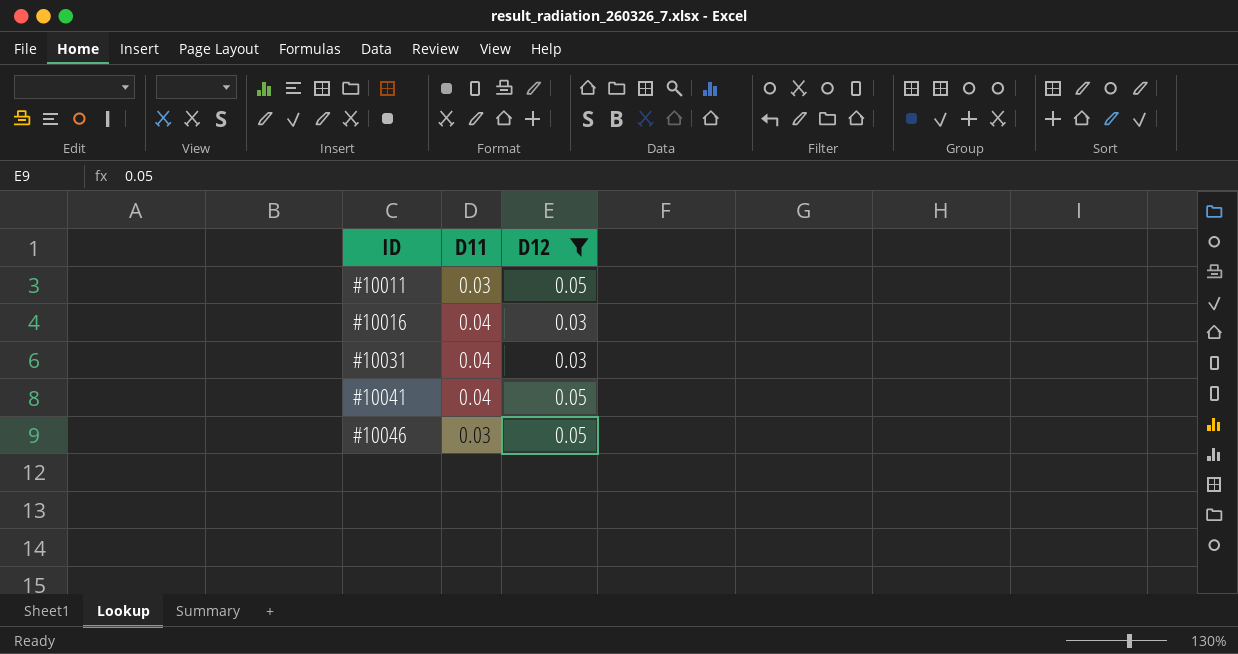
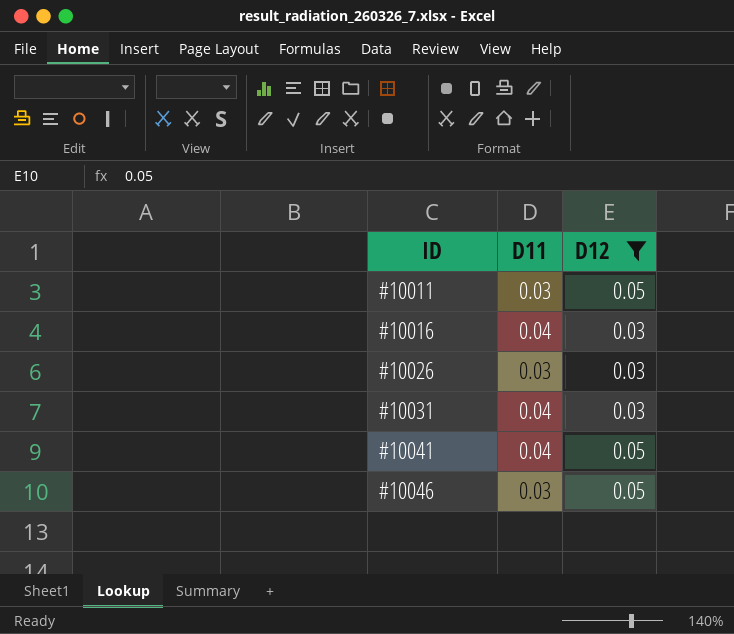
row #10026: none -> 0.03 | 0.03

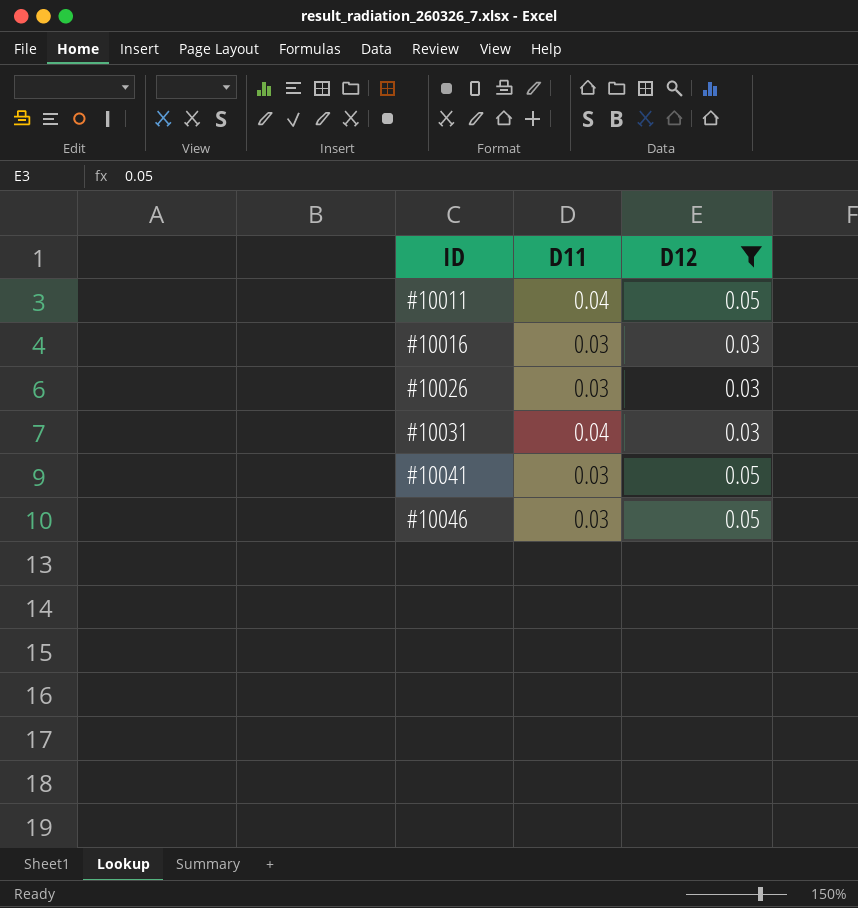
#10011 | D11: 0.03 -> 0.04
#10016 | D11: 0.04 -> 0.03
#10041 | D11: 0.04 -> 0.03

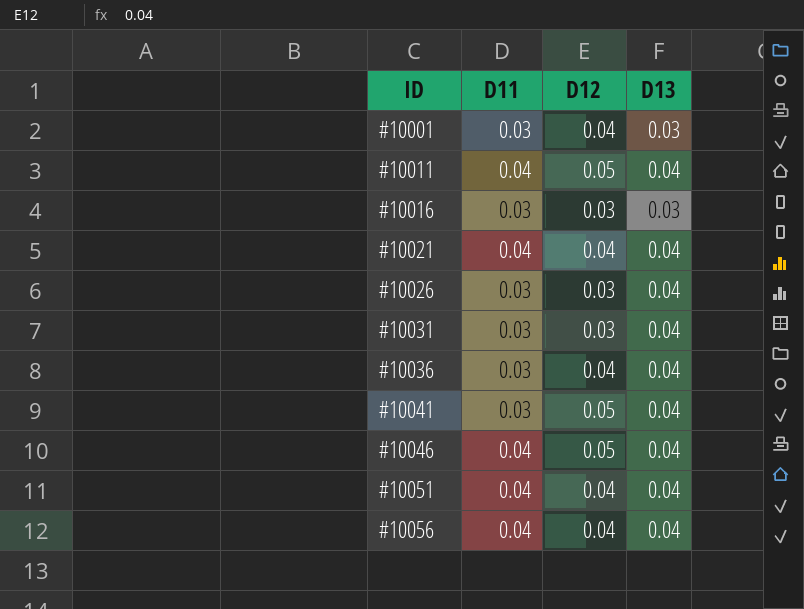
filter: D12 != 0.04 -> none
column D13 | position: none -> 4
#10031 | D11: 0.04 -> 0.03
#10046 | D11: 0.03 -> 0.04

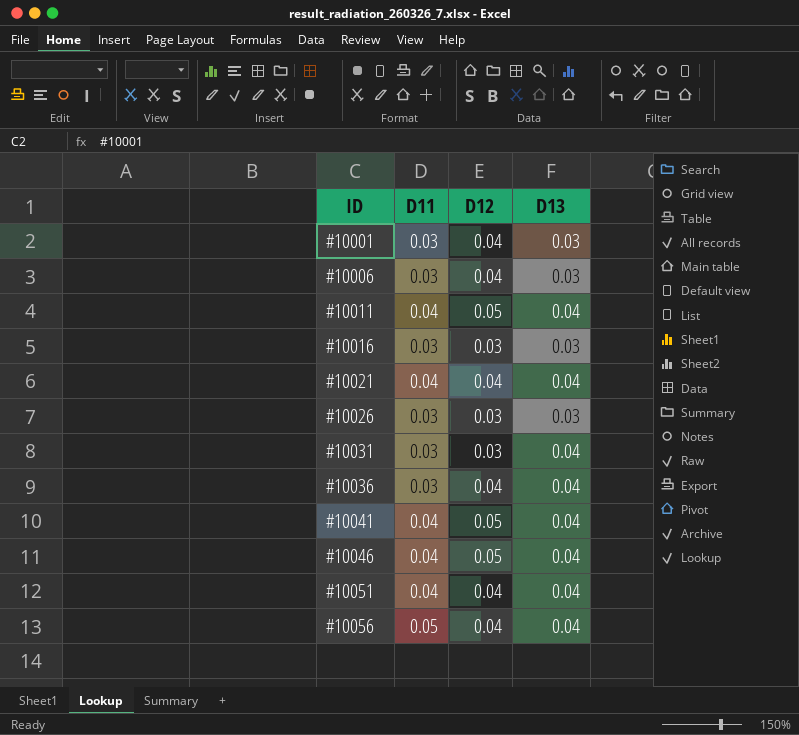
row #10006: none -> 0.03 | 0.04 | 0.03
#10026 | D13: 0.04 -> 0.03
#10041 | D11: 0.03 -> 0.04
#10056 | D11: 0.04 -> 0.05

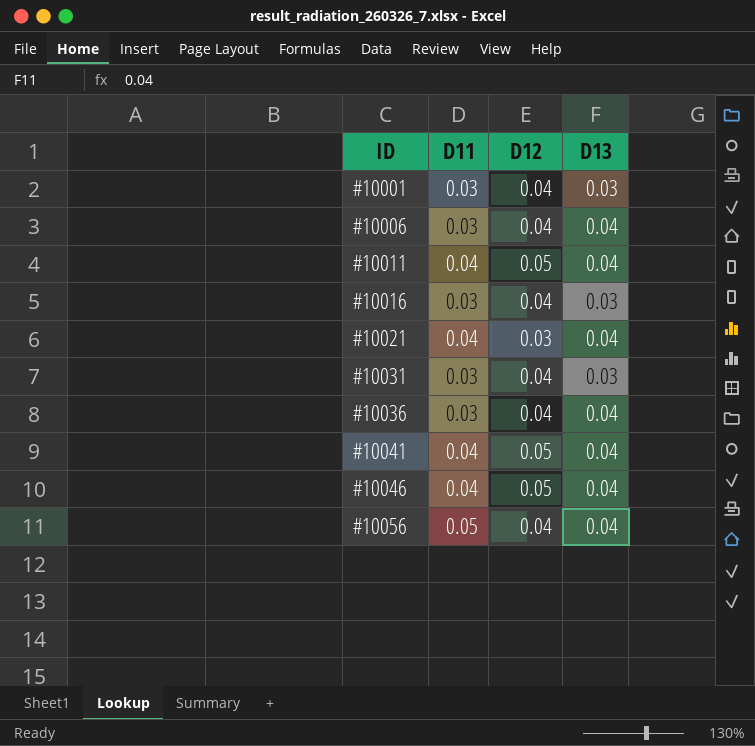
row #10026: 0.03 | 0.03 | 0.03 -> none
row #10051: 0.04 | 0.04 | 0.04 -> none
#10006 | D13: 0.03 -> 0.04
#10016 | D12: 0.03 -> 0.04
#10021 | D12: 0.04 -> 0.03
#10031 | D12: 0.03 -> 0.04
#10031 | D13: 0.04 -> 0.03

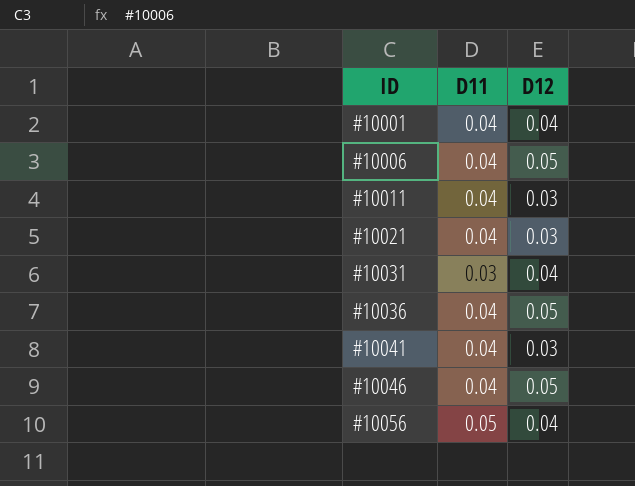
column D13 | position: 4 -> none
row #10016: 0.03 | 0.04 | 0.03 -> none
#10001 | D11: 0.03 -> 0.04
#10006 | D11: 0.03 -> 0.04
#10006 | D12: 0.04 -> 0.05
#10011 | D12: 0.05 -> 0.03
#10036 | D11: 0.03 -> 0.04
#10036 | D12: 0.04 -> 0.05
#10041 | D12: 0.05 -> 0.03

